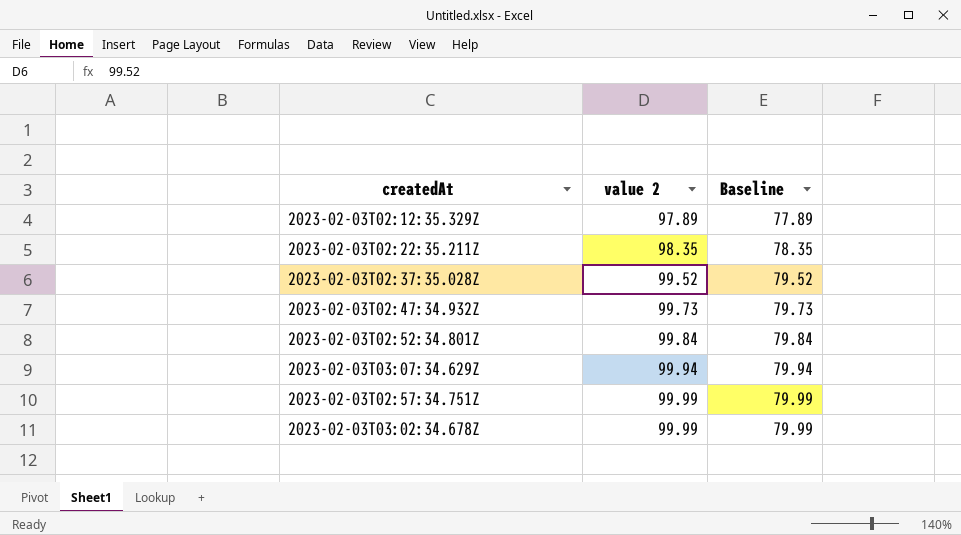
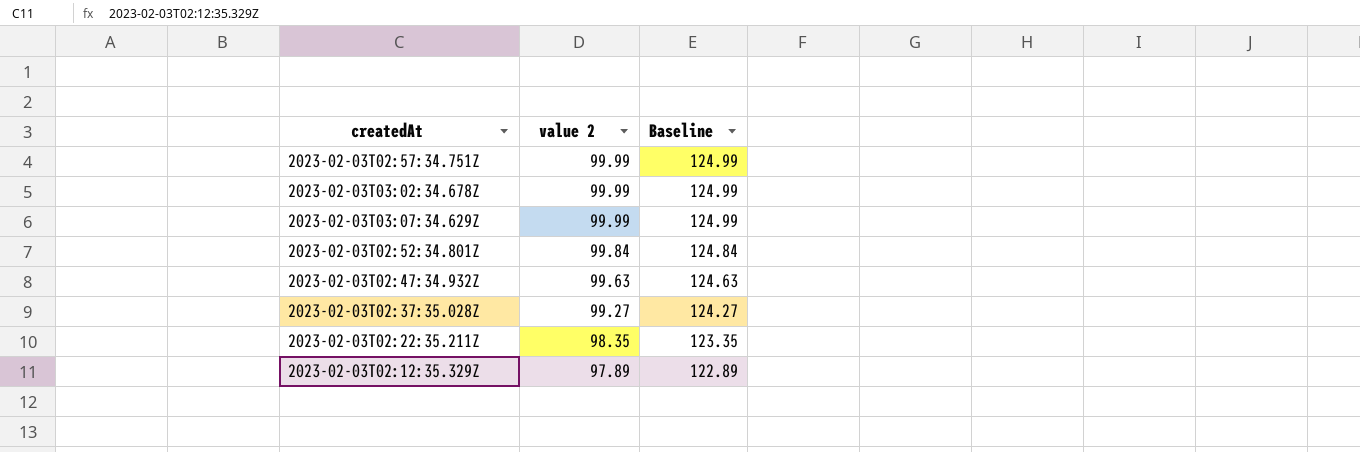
row order: value 2 ascending -> value 2 descending
column Baseline | formula: [value 2] - 20 -> [value 2] + 25
2023-02-03T03:07:34.629Z | value 2: 99.94 -> 99.99
2023-02-03T02:47:34.932Z | value 2: 99.73 -> 99.63
2023-02-03T02:37:35.028Z | value 2: 99.52 -> 99.27

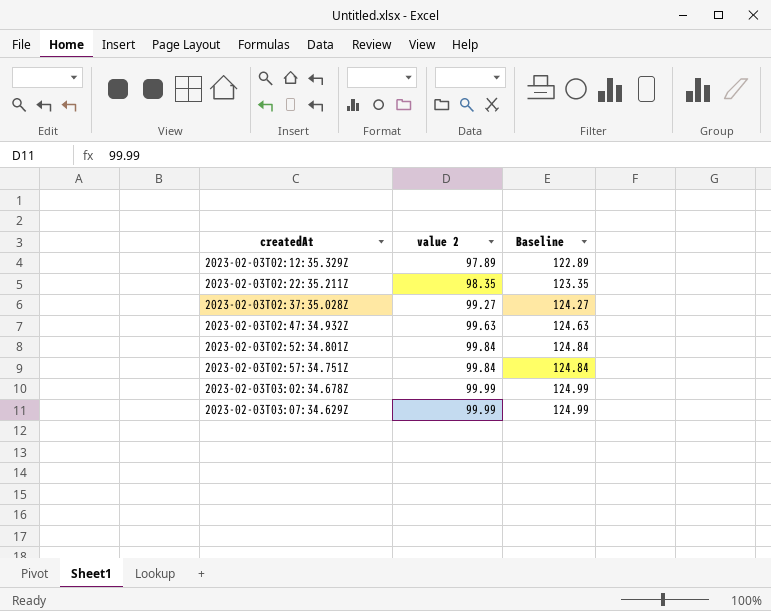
row order: value 2 descending -> createdAt ascending
2023-02-03T02:57:34.751Z | value 2: 99.99 -> 99.84
2023-02-03T02:57:34.751Z | Baseline: 124.99 -> 124.84

